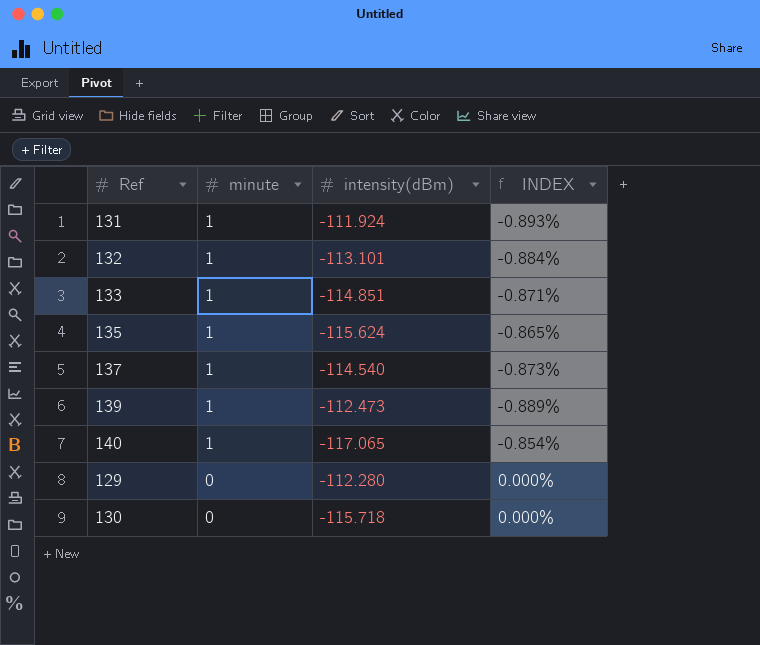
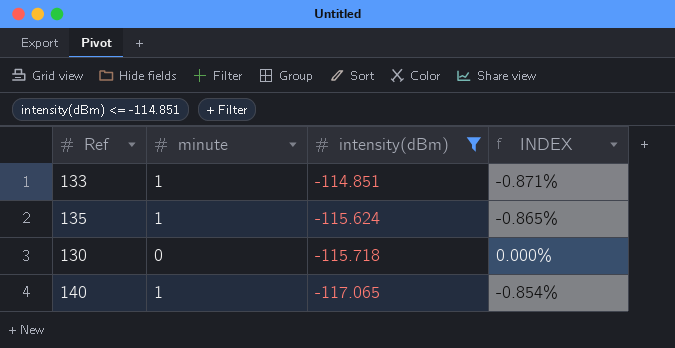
filter: none -> intensity(dBm) <= -114.851
row order: minute descending -> intensity(dBm) descending

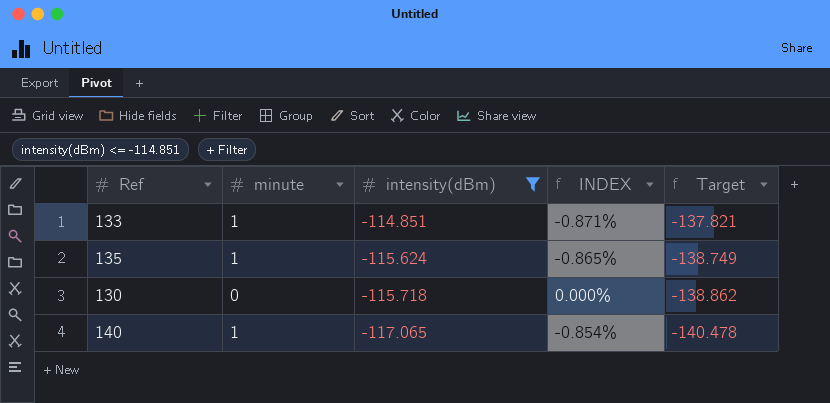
column Target | formula: none -> [intensity(dBm)] * 1.2

